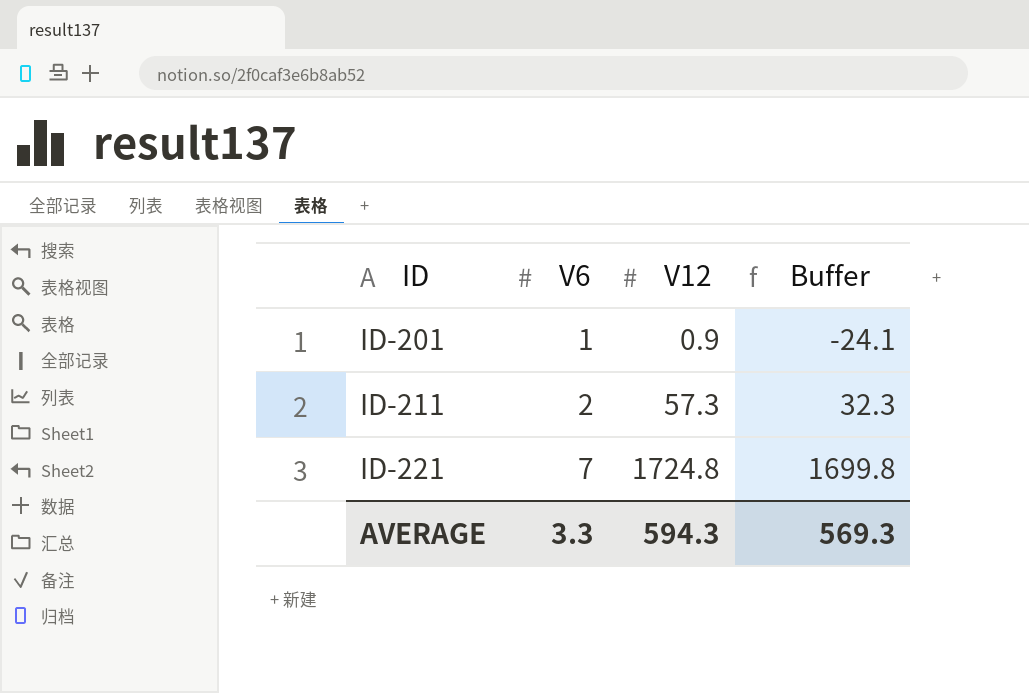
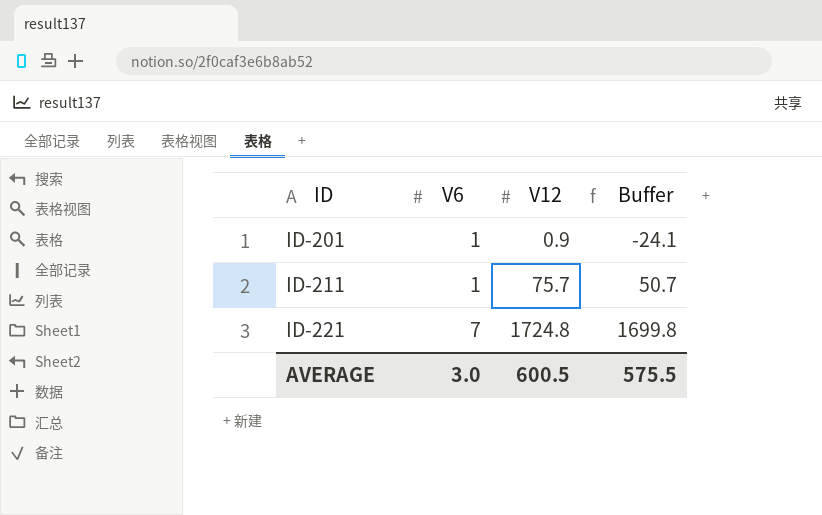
ID-211 | V6: 2 -> 1
ID-211 | V12: 57.3 -> 75.7
ID-211 | Buffer: 32.3 -> 50.7
AVERAGE | V6: 3.3 -> 3.0
AVERAGE | V12: 594.3 -> 600.5
AVERAGE | Buffer: 569.3 -> 575.5

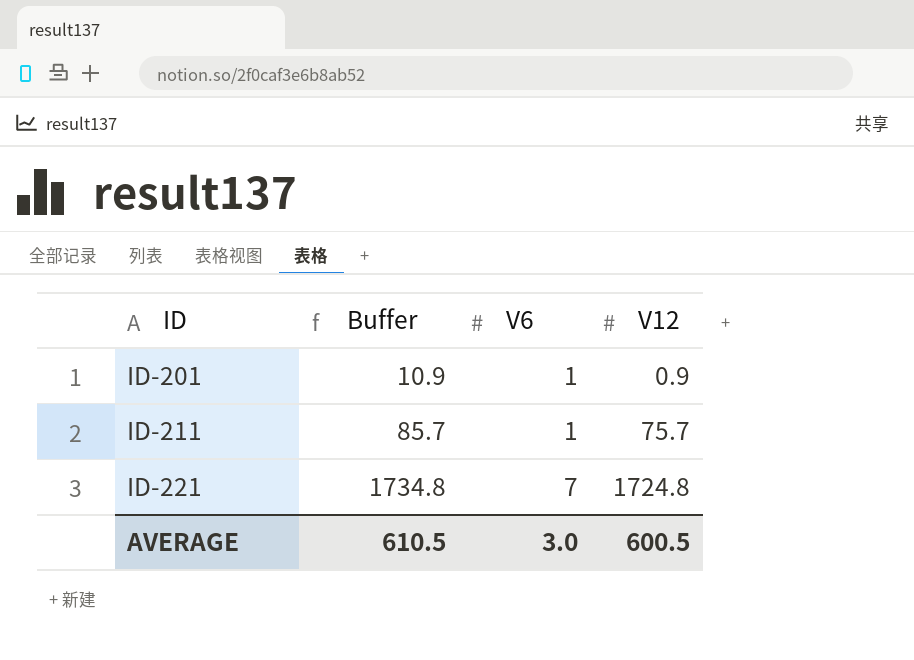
column Buffer | formula: [V12] - 25 -> [V12] + 10
column Buffer | position: 4 -> 2
AVERAGE | Buffer: 575.5 -> 610.5

